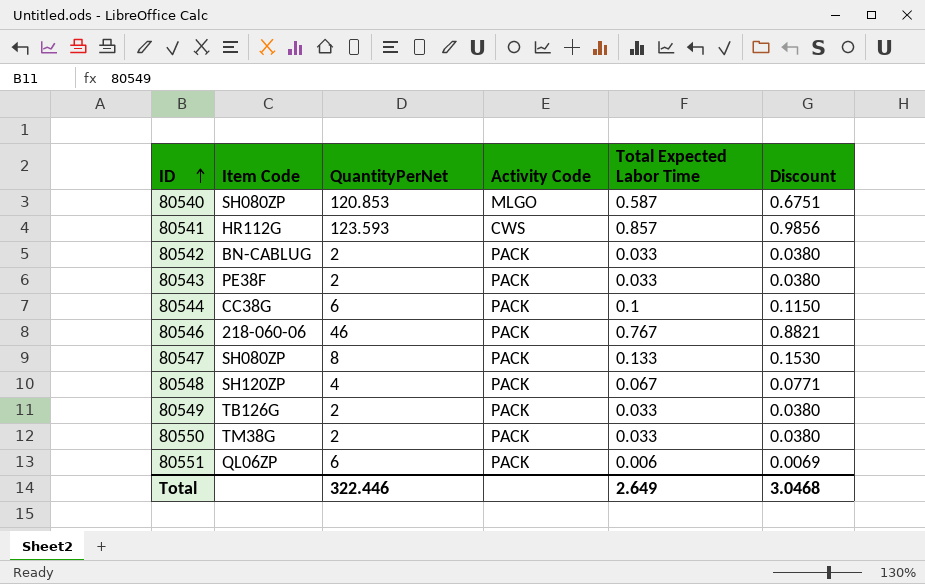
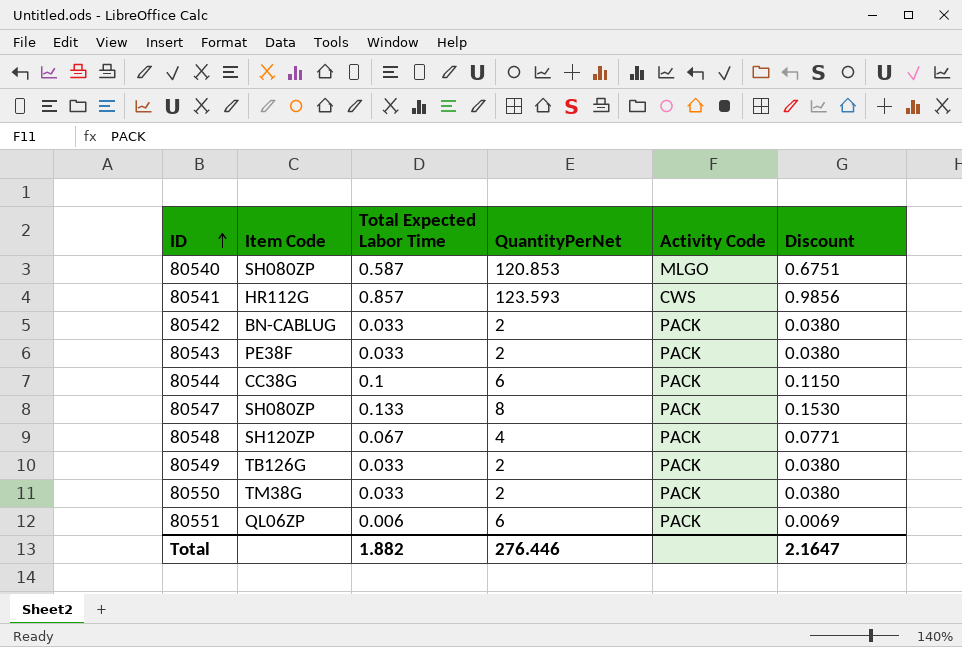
column Total Expected Labor Time | position: 5 -> 3
row 80546: 218-060-06 | 46 | PACK | 0.767 | 0.8821 -> none
Total | Total Expected Labor Time: 2.649 -> 1.882
Total | QuantityPerNet: 322.446 -> 276.446
Total | Discount: 3.0468 -> 2.1647

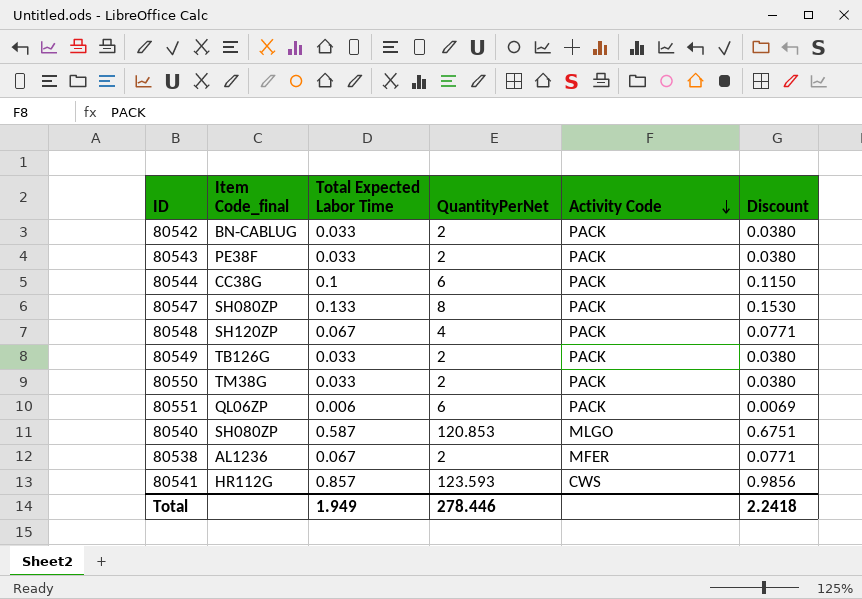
row order: ID ascending -> Activity Code descending
column name: Item Code -> Item Code_final
row 80538: none -> AL1236 | 0.067 | 2 | MFER | 0.0771
Total | Total Expected Labor Time: 1.882 -> 1.949
Total | QuantityPerNet: 276.446 -> 278.446
Total | Discount: 2.1647 -> 2.2418

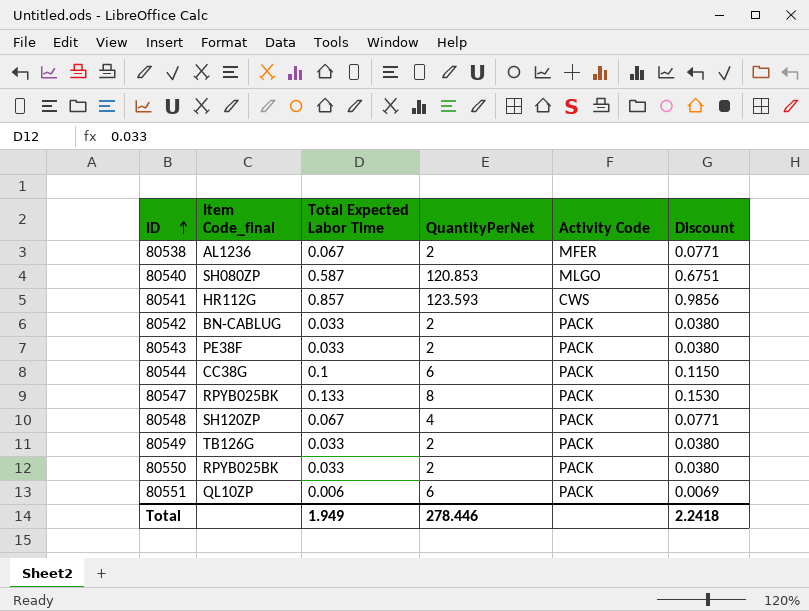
row order: Activity Code descending -> ID ascending
80547 | Item Code_final: SH080ZP -> RPYB025BK
80550 | Item Code_final: TM38G -> RPYB025BK
80551 | Item Code_final: QL06ZP -> QL10ZP

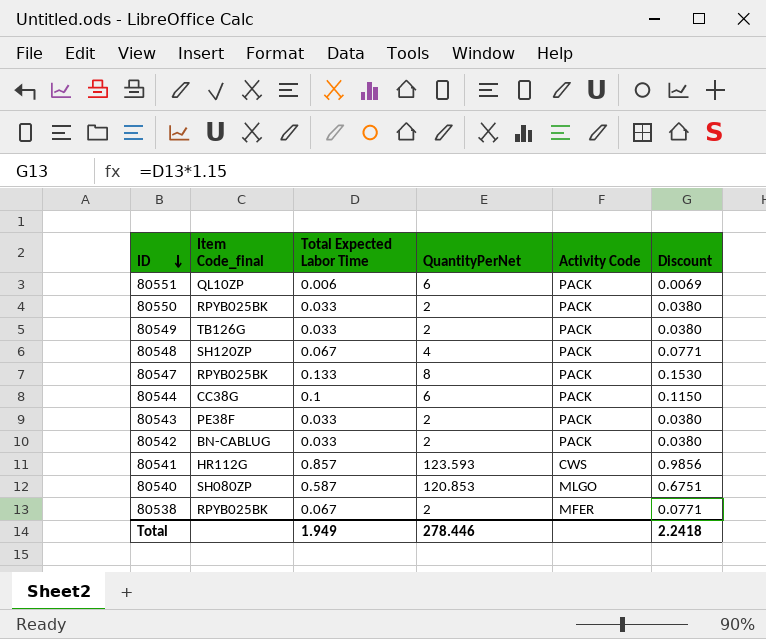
row order: ID ascending -> ID descending
80538 | Item Code_final: AL1236 -> RPYB025BK

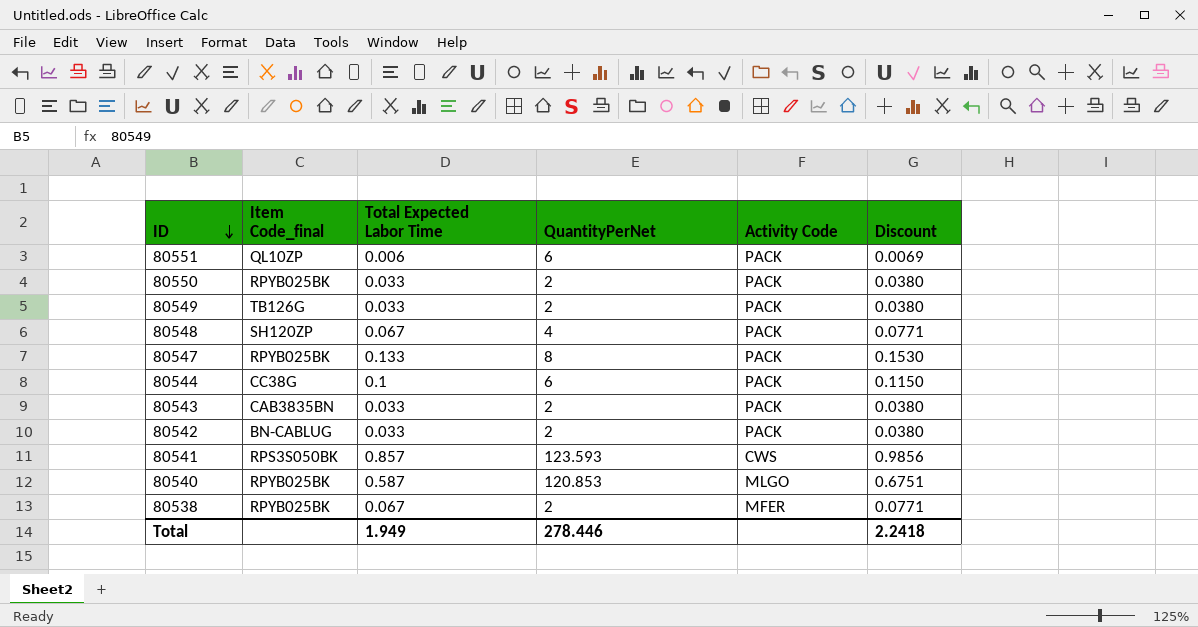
80543 | Item Code_final: PE38F -> CAB3835BN
80541 | Item Code_final: HR112G -> RPS3S050BK
80540 | Item Code_final: SH080ZP -> RPYB025BK

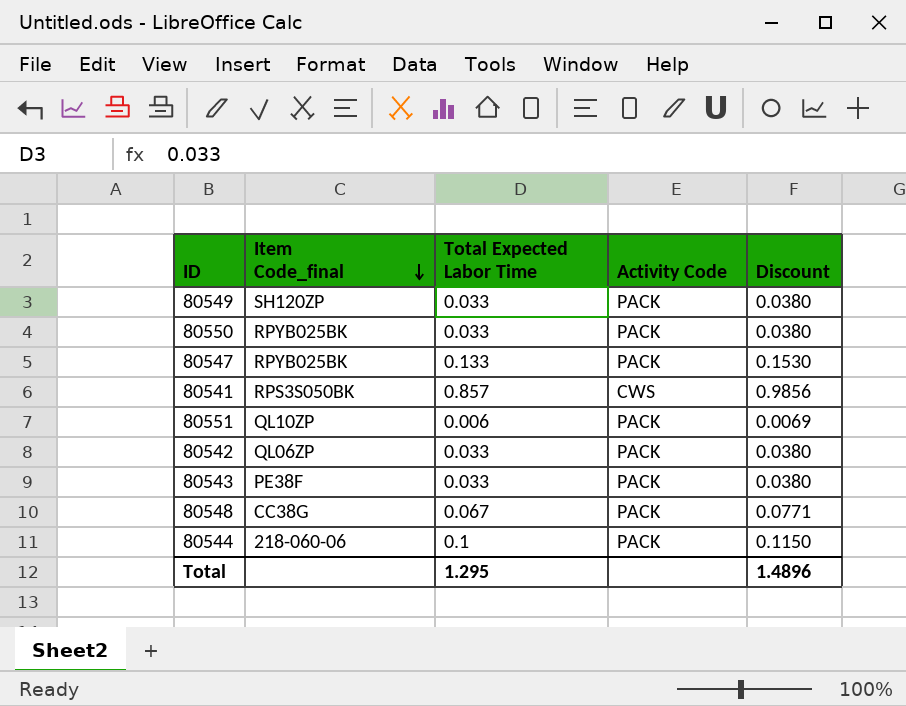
row order: ID descending -> Item Code_final descending
column QuantityPerNet | position: 4 -> none
row 80540: RPYB025BK | 0.587 | 120.853 | MLGO | 0.6751 -> none
row 80538: RPYB025BK | 0.067 | 2 | MFER | 0.0771 -> none
80549 | Item Code_final: TB126G -> SH120ZP
80542 | Item Code_final: BN-CABLUG -> QL06ZP
80543 | Item Code_final: CAB3835BN -> PE38F
80548 | Item Code_final: SH120ZP -> CC38G
80544 | Item Code_final: CC38G -> 218-060-06
Total | Total Expected Labor Time: 1.949 -> 1.295
Total | Discount: 2.2418 -> 1.4896

